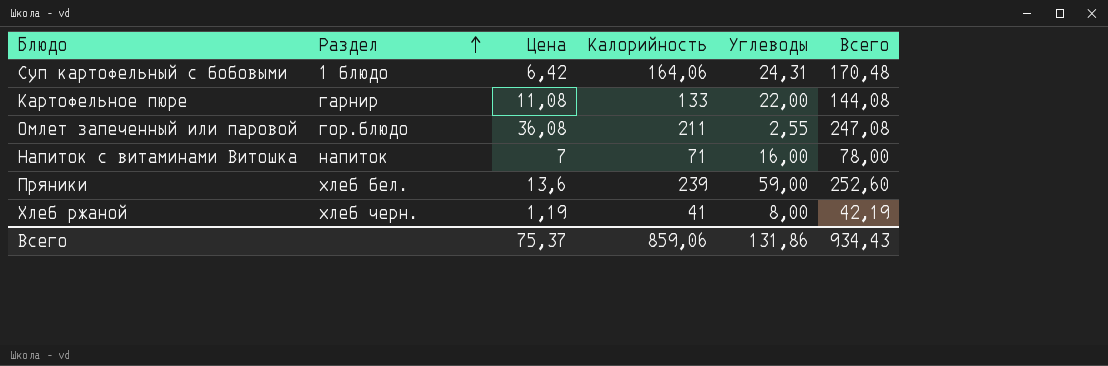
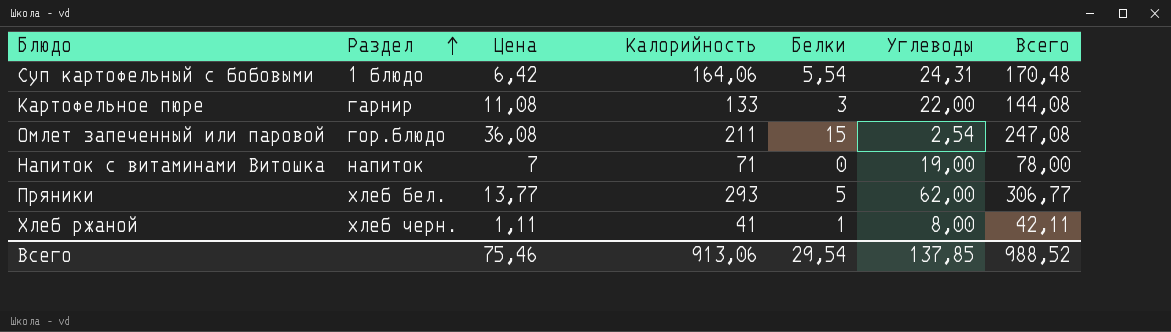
column Белки | position: none -> 5
Омлет запеченный или паровой | Углеводы: 2,55 -> 2,54
Напиток с витаминами Витошка | Углеводы: 16,00 -> 19,00
Пряники | Цена: 13,6 -> 13,77
Пряники | Калорийность: 239 -> 293
Пряники | Углеводы: 59,00 -> 62,00
Пряники | Всего: 252,60 -> 306,77
Хлеб ржаной | Цена: 1,19 -> 1,11
Хлеб ржаной | Всего: 42,19 -> 42,11
Всего | Цена: 75,37 -> 75,46
Всего | Калорийность: 859,06 -> 913,06
Всего | Углеводы: 131,86 -> 137,85
Всего | Всего: 934,43 -> 988,52

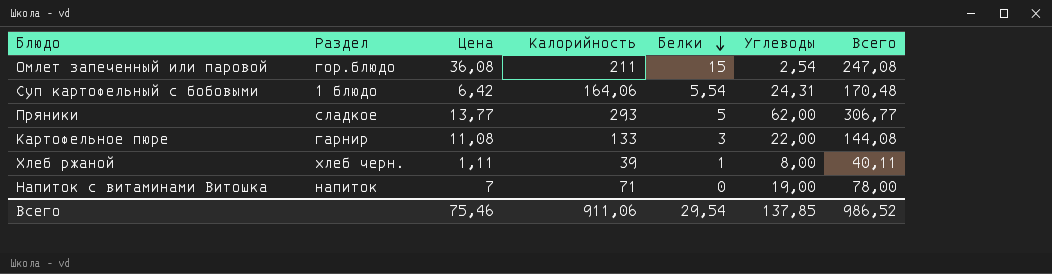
row order: Раздел ascending -> Белки descending
Пряники | Раздел: хлеб бел. -> сладкое
Хлеб ржаной | Калорийность: 41 -> 39
Хлеб ржаной | Всего: 42,11 -> 40,11
Всего | Калорийность: 913,06 -> 911,06
Всего | Всего: 988,52 -> 986,52

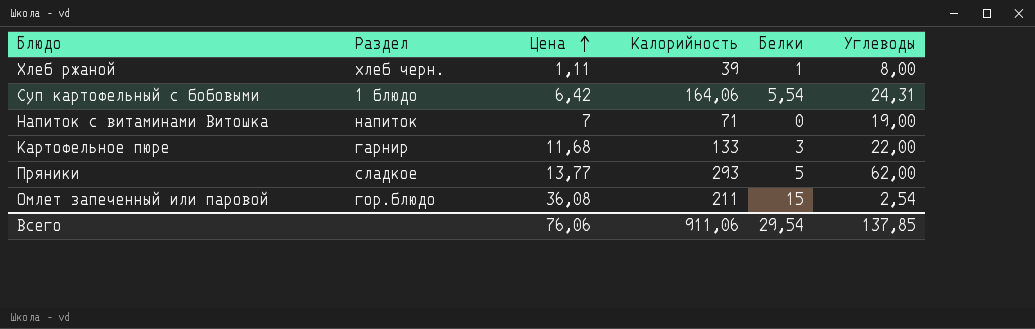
row order: Белки descending -> Цена ascending
column Всего | formula: [Цена] + [Калорийность] -> none
Картофельное пюре | Цена: 11,08 -> 11,68
Всего | Цена: 75,46 -> 76,06

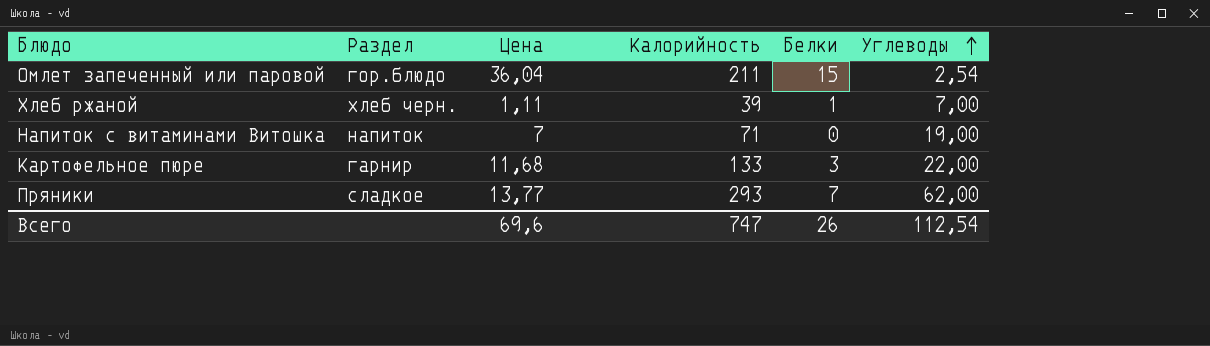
row order: Цена ascending -> Углеводы ascending
row Суп картофельный с бобовыми: 1 блюдо | 6,42 | 164,06 | 5,54 | 24,31 -> none
Омлет запеченный или паровой | Цена: 36,08 -> 36,04
Хлеб ржаной | Углеводы: 8,00 -> 7,00
Пряники | Белки: 5 -> 7
Всего | Цена: 76,06 -> 69,6
Всего | Калорийность: 911,06 -> 747
Всего | Белки: 29,54 -> 26
Всего | Углеводы: 137,85 -> 112,54

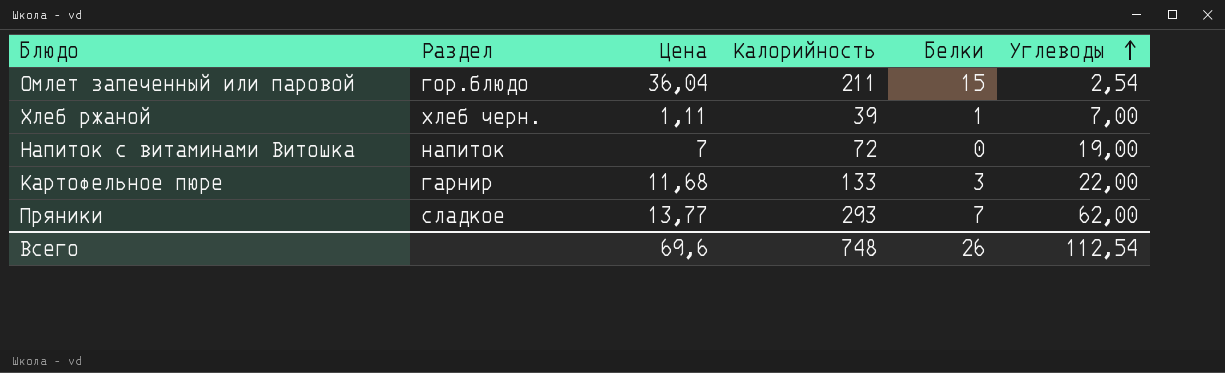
Напиток с витаминами Витошка | Калорийность: 71 -> 72
Всего | Калорийность: 747 -> 748

